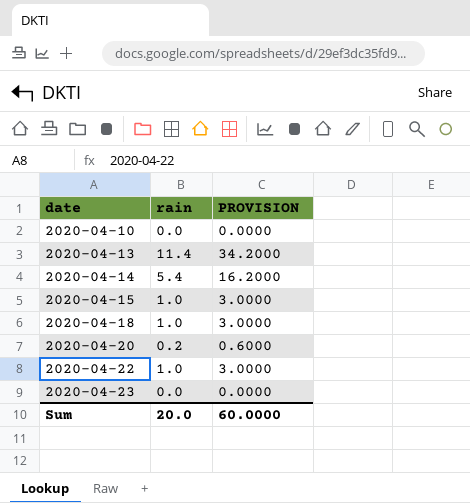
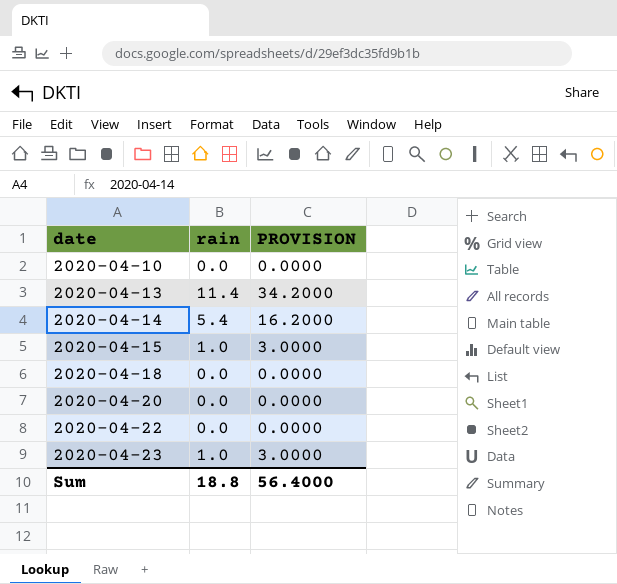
2020-04-18 | rain: 1.0 -> 0.0
2020-04-18 | PROVISION: 3.0000 -> 0.0000
2020-04-20 | rain: 0.2 -> 0.0
2020-04-20 | PROVISION: 0.6000 -> 0.0000
2020-04-22 | rain: 1.0 -> 0.0
2020-04-22 | PROVISION: 3.0000 -> 0.0000
2020-04-23 | rain: 0.0 -> 1.0
2020-04-23 | PROVISION: 0.0000 -> 3.0000
Sum | rain: 20.0 -> 18.8
Sum | PROVISION: 60.0000 -> 56.4000

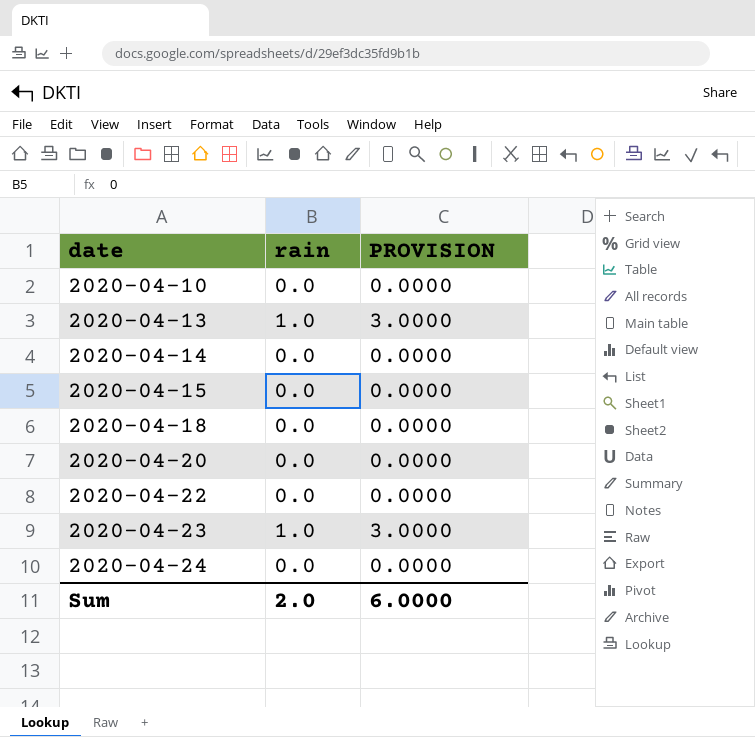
2020-04-13 | rain: 11.4 -> 1.0
2020-04-13 | PROVISION: 34.2000 -> 3.0000
2020-04-14 | rain: 5.4 -> 0.0
2020-04-14 | PROVISION: 16.2000 -> 0.0000
2020-04-15 | rain: 1.0 -> 0.0
2020-04-15 | PROVISION: 3.0000 -> 0.0000
row 2020-04-24: none -> 0.0 | 0.0000
Sum | rain: 18.8 -> 2.0
Sum | PROVISION: 56.4000 -> 6.0000

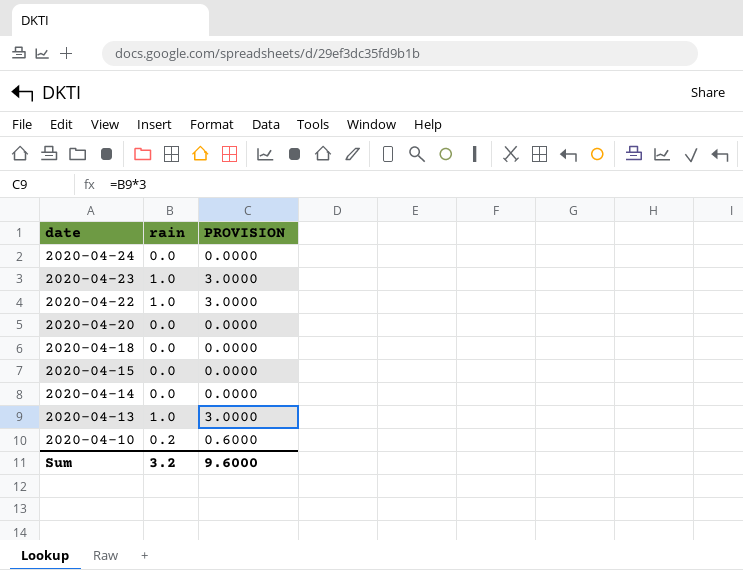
row order: date ascending -> date descending
2020-04-22 | rain: 0.0 -> 1.0
2020-04-22 | PROVISION: 0.0000 -> 3.0000
2020-04-10 | rain: 0.0 -> 0.2
2020-04-10 | PROVISION: 0.0000 -> 0.6000
Sum | rain: 2.0 -> 3.2
Sum | PROVISION: 6.0000 -> 9.6000

